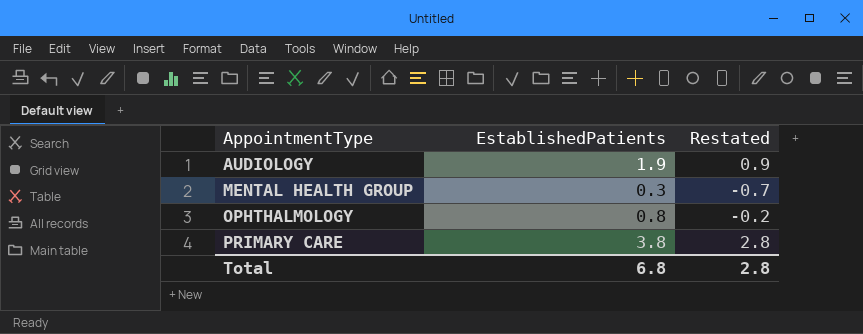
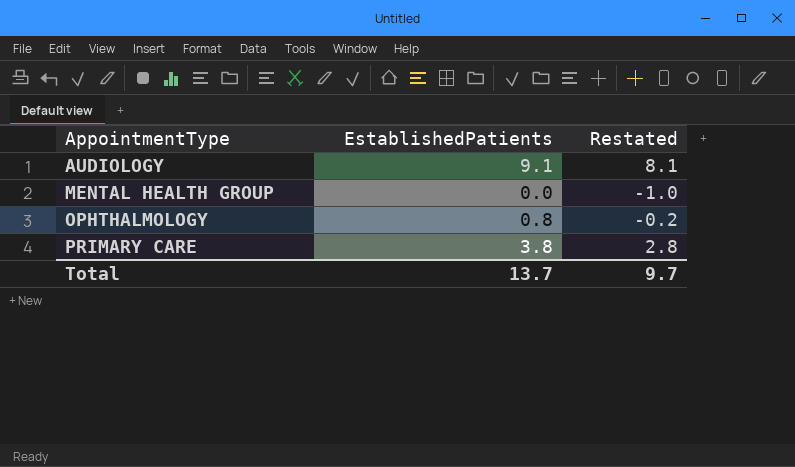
AUDIOLOGY | EstablishedPatients: 1.9 -> 9.1
AUDIOLOGY | Restated: 0.9 -> 8.1
MENTAL HEALTH GROUP | EstablishedPatients: 0.3 -> 0.0
MENTAL HEALTH GROUP | Restated: -0.7 -> -1.0
Total | EstablishedPatients: 6.8 -> 13.7
Total | Restated: 2.8 -> 9.7

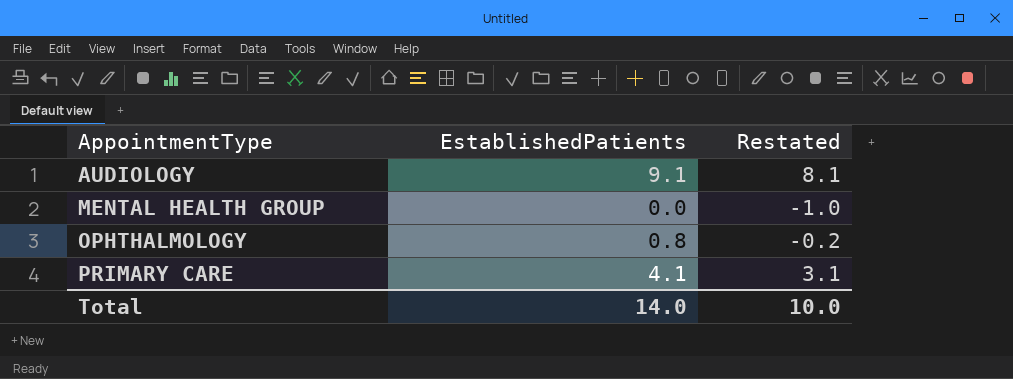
PRIMARY CARE | EstablishedPatients: 3.8 -> 4.1
PRIMARY CARE | Restated: 2.8 -> 3.1
Total | EstablishedPatients: 13.7 -> 14.0
Total | Restated: 9.7 -> 10.0

